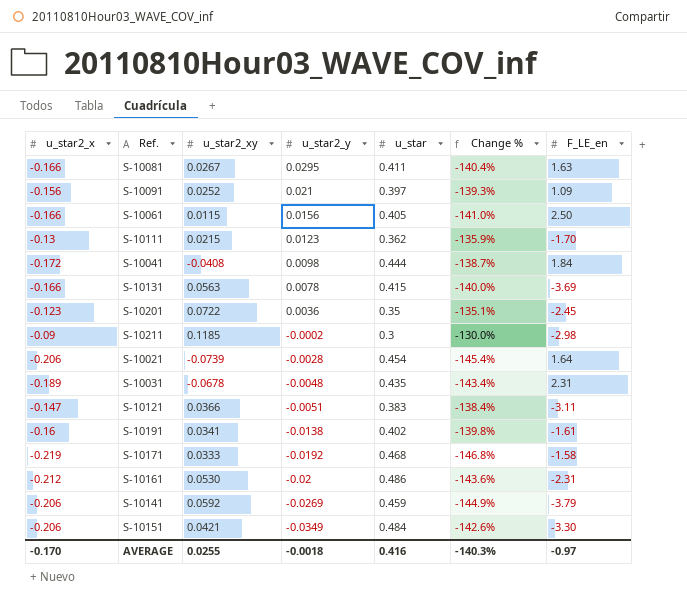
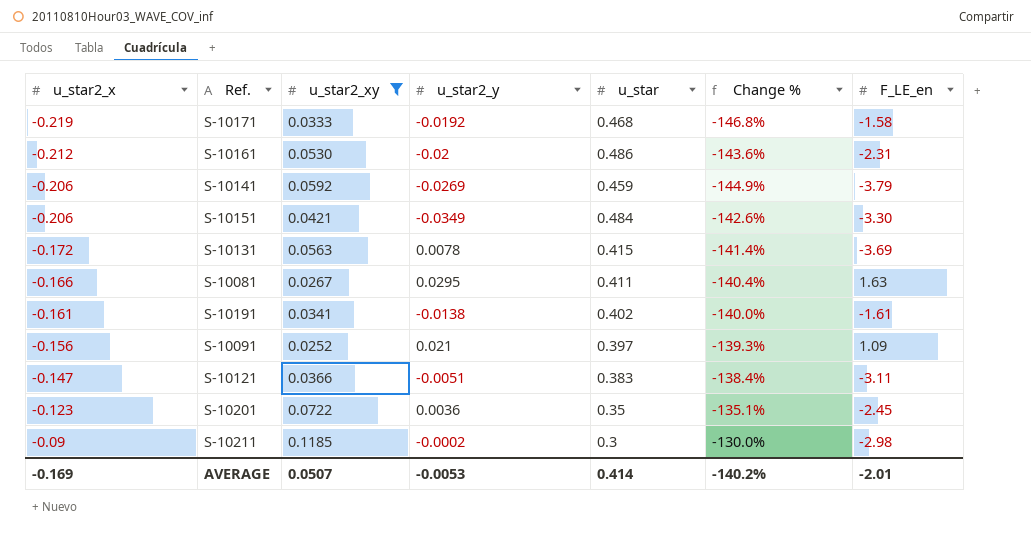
filter: none -> u_star2_xy >= 0.0252
row order: u_star2_y descending -> u_star2_x ascending
S-10131 | u_star2_x: -0.166 -> -0.172
S-10131 | Change %: -140.0% -> -141.4%
S-10191 | u_star2_x: -0.16 -> -0.161
S-10191 | Change %: -139.8% -> -140.0%
AVERAGE | u_star2_x: -0.170 -> -0.169
AVERAGE | u_star2_xy: 0.0255 -> 0.0507
AVERAGE | u_star2_y: -0.0018 -> -0.0053
AVERAGE | u_star: 0.416 -> 0.414
AVERAGE | Change %: -140.3% -> -140.2%
AVERAGE | F_LE_en: -0.97 -> -2.01

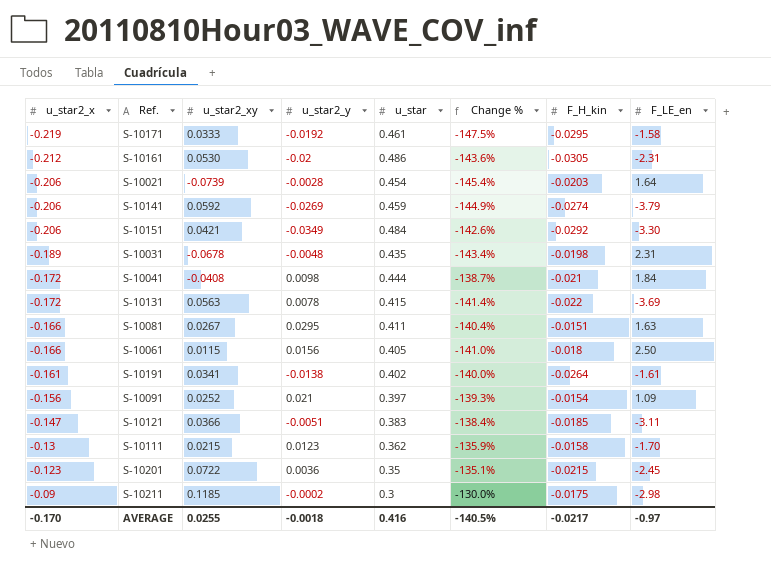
filter: u_star2_xy >= 0.0252 -> none
column F_H_kin | position: none -> 7
S-10171 | u_star: 0.468 -> 0.461
S-10171 | Change %: -146.8% -> -147.5%
AVERAGE | u_star2_x: -0.169 -> -0.170
AVERAGE | u_star2_xy: 0.0507 -> 0.0255
AVERAGE | u_star2_y: -0.0053 -> -0.0018
AVERAGE | u_star: 0.414 -> 0.416
AVERAGE | Change %: -140.2% -> -140.5%
AVERAGE | F_LE_en: -2.01 -> -0.97

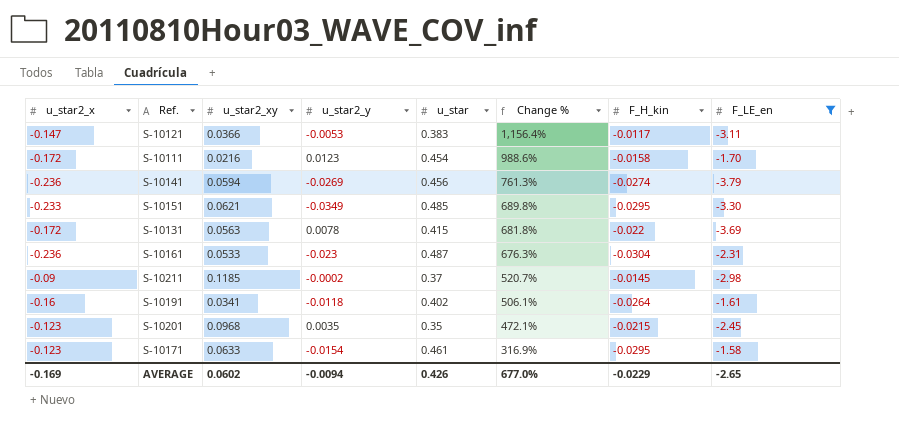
filter: none -> F_LE_en <= -1.58
row order: u_star2_x ascending -> Change % descending
column Change % | formula: ([u_star2_x] - [u_star]) / [u_star] -> ([u_star2_x] - [F_H_kin]) / [F_H_kin]
S-10121 | u_star2_y: -0.0051 -> -0.0053
S-10121 | F_H_kin: -0.0185 -> -0.0117
S-10111 | u_star2_x: -0.13 -> -0.172
S-10111 | u_star2_xy: 0.0215 -> 0.0216
S-10111 | u_star: 0.362 -> 0.454
S-10141 | u_star2_x: -0.206 -> -0.236
S-10141 | u_star2_xy: 0.0592 -> 0.0594
S-10141 | u_star: 0.459 -> 0.456
S-10151 | u_star2_x: -0.206 -> -0.233
S-10151 | u_star2_xy: 0.0421 -> 0.0621
S-10151 | u_star: 0.484 -> 0.485
S-10151 | F_H_kin: -0.0292 -> -0.0295
S-10161 | u_star2_x: -0.212 -> -0.236
S-10161 | u_star2_xy: 0.0530 -> 0.0533
S-10161 | u_star2_y: -0.02 -> -0.023
S-10161 | u_star: 0.486 -> 0.487
S-10161 | F_H_kin: -0.0305 -> -0.0304
S-10211 | u_star: 0.3 -> 0.37
S-10211 | F_H_kin: -0.0175 -> -0.0145
S-10191 | u_star2_x: -0.161 -> -0.16
S-10191 | u_star2_y: -0.0138 -> -0.0118
S-10201 | u_star2_xy: 0.0722 -> 0.0968
S-10201 | u_star2_y: 0.0036 -> 0.0035
S-10171 | u_star2_x: -0.219 -> -0.123
S-10171 | u_star2_xy: 0.0333 -> 0.0633
S-10171 | u_star2_y: -0.0192 -> -0.0154
AVERAGE | u_star2_x: -0.170 -> -0.169
AVERAGE | u_star2_xy: 0.0255 -> 0.0602
AVERAGE | u_star2_y: -0.0018 -> -0.0094
AVERAGE | u_star: 0.416 -> 0.426
AVERAGE | Change %: -140.5% -> 677.0%
AVERAGE | F_H_kin: -0.0217 -> -0.0229
AVERAGE | F_LE_en: -0.97 -> -2.65

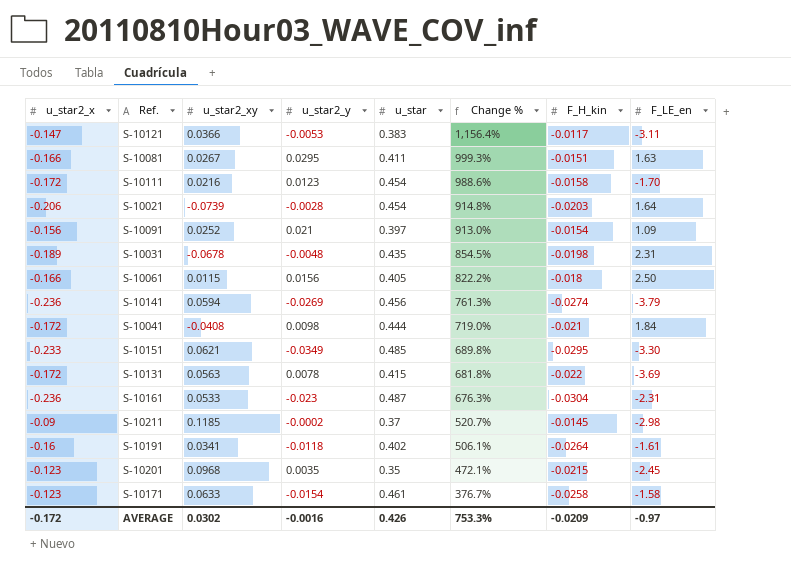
filter: F_LE_en <= -1.58 -> none
S-10171 | Change %: 316.9% -> 376.7%
S-10171 | F_H_kin: -0.0295 -> -0.0258
AVERAGE | u_star2_x: -0.169 -> -0.172
AVERAGE | u_star2_xy: 0.0602 -> 0.0302
AVERAGE | u_star2_y: -0.0094 -> -0.0016
AVERAGE | Change %: 677.0% -> 753.3%
AVERAGE | F_H_kin: -0.0229 -> -0.0209
AVERAGE | F_LE_en: -2.65 -> -0.97

